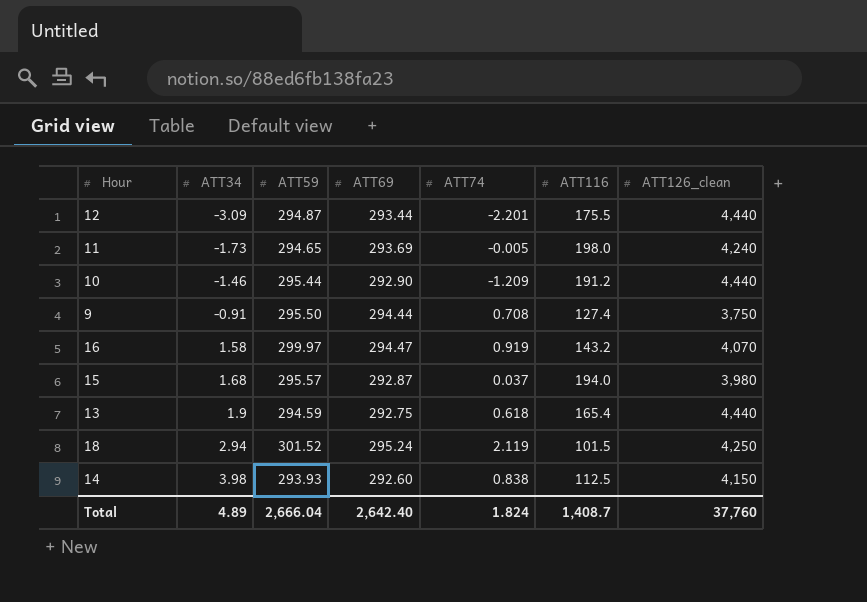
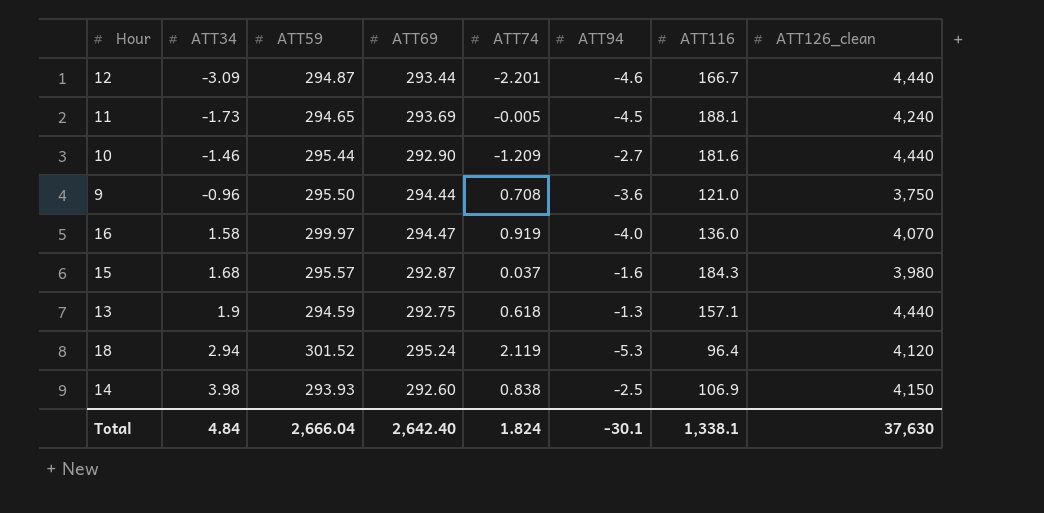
column ATT94 | position: none -> 6
12 | ATT116: 175.5 -> 166.7
11 | ATT116: 198.0 -> 188.1
10 | ATT116: 191.2 -> 181.6
9 | ATT34: -0.91 -> -0.96
9 | ATT116: 127.4 -> 121.0
16 | ATT116: 143.2 -> 136.0
15 | ATT116: 194.0 -> 184.3
13 | ATT116: 165.4 -> 157.1
18 | ATT116: 101.5 -> 96.4
18 | ATT126_clean: 4,250 -> 4,120
14 | ATT116: 112.5 -> 106.9
Total | ATT34: 4.89 -> 4.84
Total | ATT116: 1,408.7 -> 1,338.1
Total | ATT126_clean: 37,760 -> 37,630

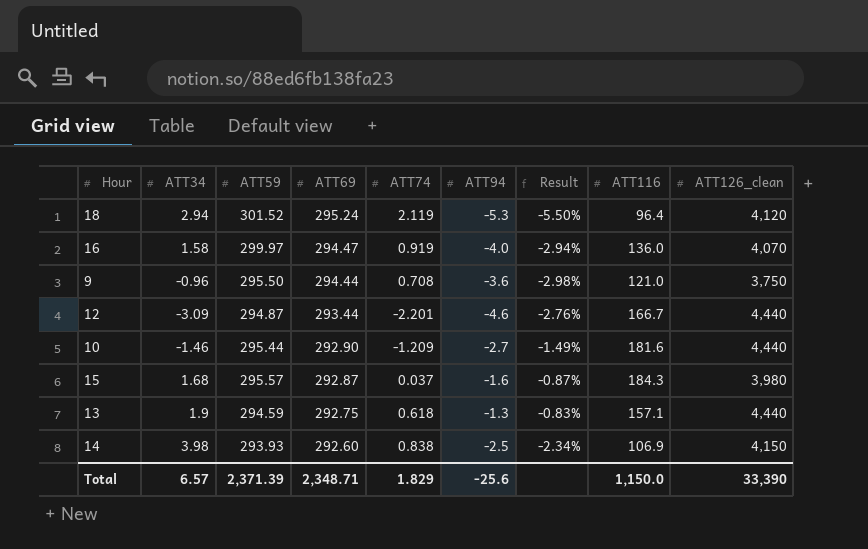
row order: ATT34 ascending -> ATT69 descending
column Result | formula: none -> [ATT94] / [ATT116]
row 11: -1.73 | 294.65 | 293.69 | -0.005 | -4.5 | 188.1 | 4,240 -> none
Total | ATT34: 4.84 -> 6.57
Total | ATT59: 2,666.04 -> 2,371.39
Total | ATT69: 2,642.40 -> 2,348.71
Total | ATT74: 1.824 -> 1.829
Total | ATT94: -30.1 -> -25.6
Total | ATT116: 1,338.1 -> 1,150.0
Total | ATT126_clean: 37,630 -> 33,390

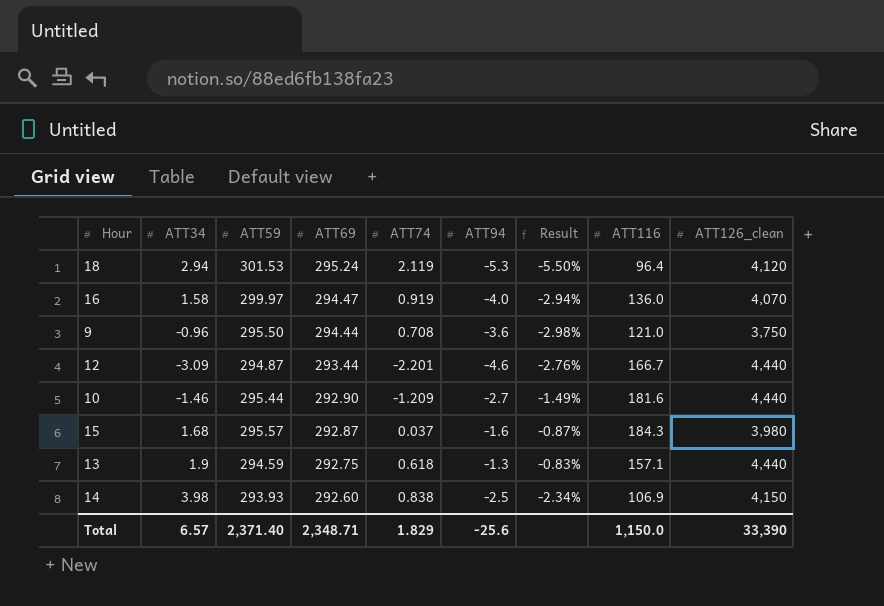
18 | ATT59: 301.52 -> 301.53
Total | ATT59: 2,371.39 -> 2,371.40

